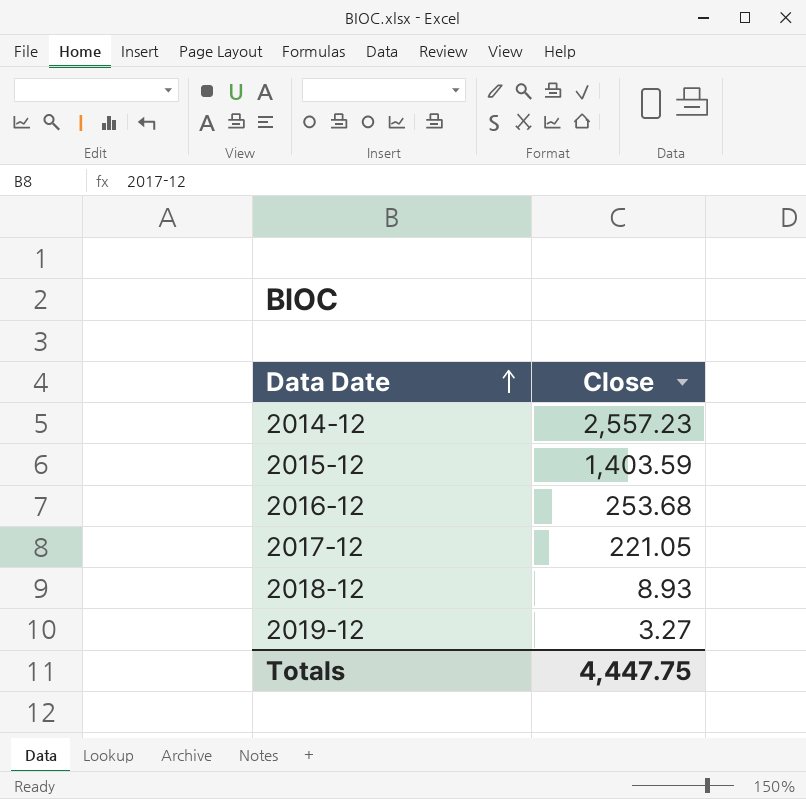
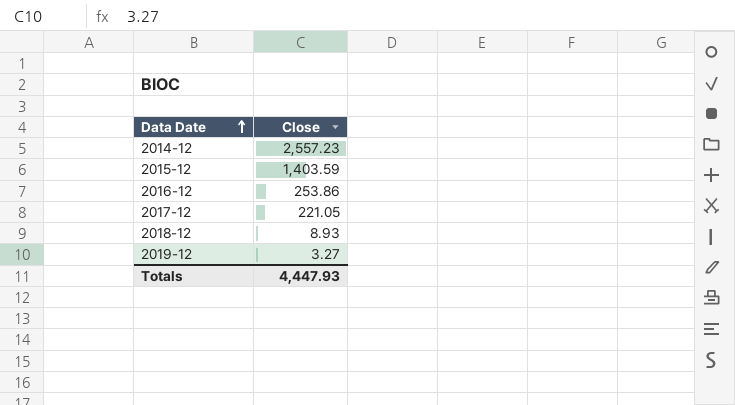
2016-12 | Close: 253.68 -> 253.86
Totals | Close: 4,447.75 -> 4,447.93

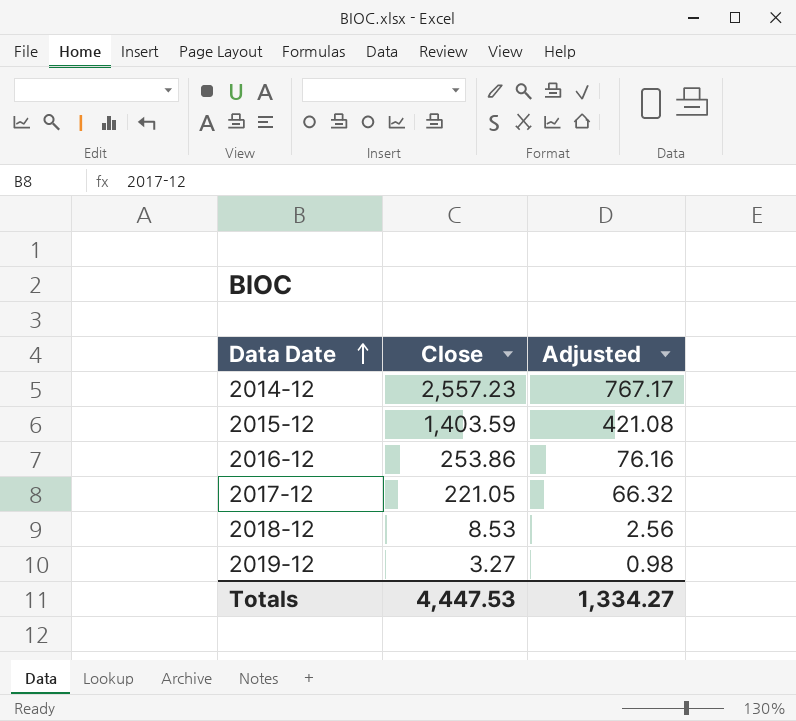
column Adjusted | formula: none -> [Close] * 0.3
2018-12 | Close: 8.93 -> 8.53
Totals | Close: 4,447.93 -> 4,447.53

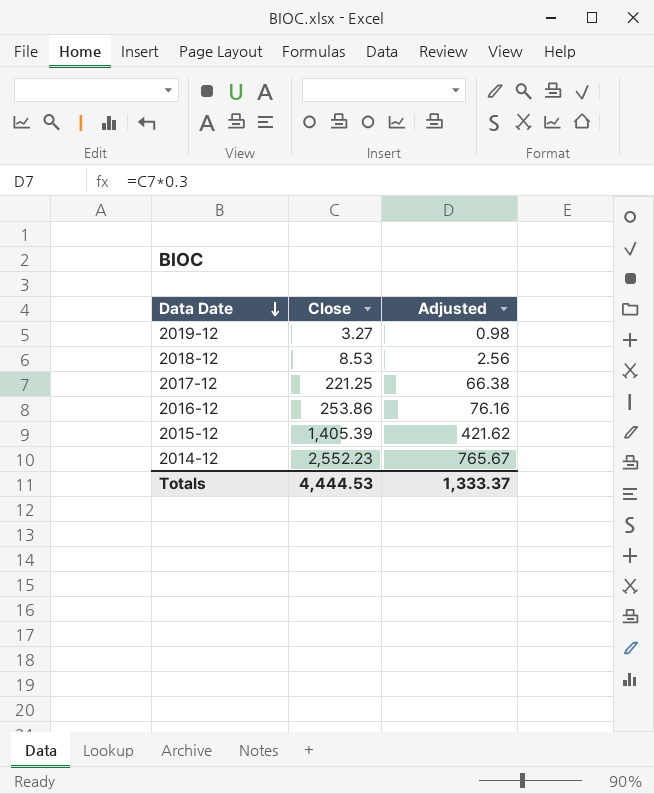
row order: Data Date ascending -> Data Date descending
2017-12 | Close: 221.05 -> 221.25
2017-12 | Adjusted: 66.32 -> 66.38
2015-12 | Close: 1,403.59 -> 1,405.39
2015-12 | Adjusted: 421.08 -> 421.62
2014-12 | Close: 2,557.23 -> 2,552.23
2014-12 | Adjusted: 767.17 -> 765.67
Totals | Close: 4,447.53 -> 4,444.53
Totals | Adjusted: 1,334.27 -> 1,333.37

